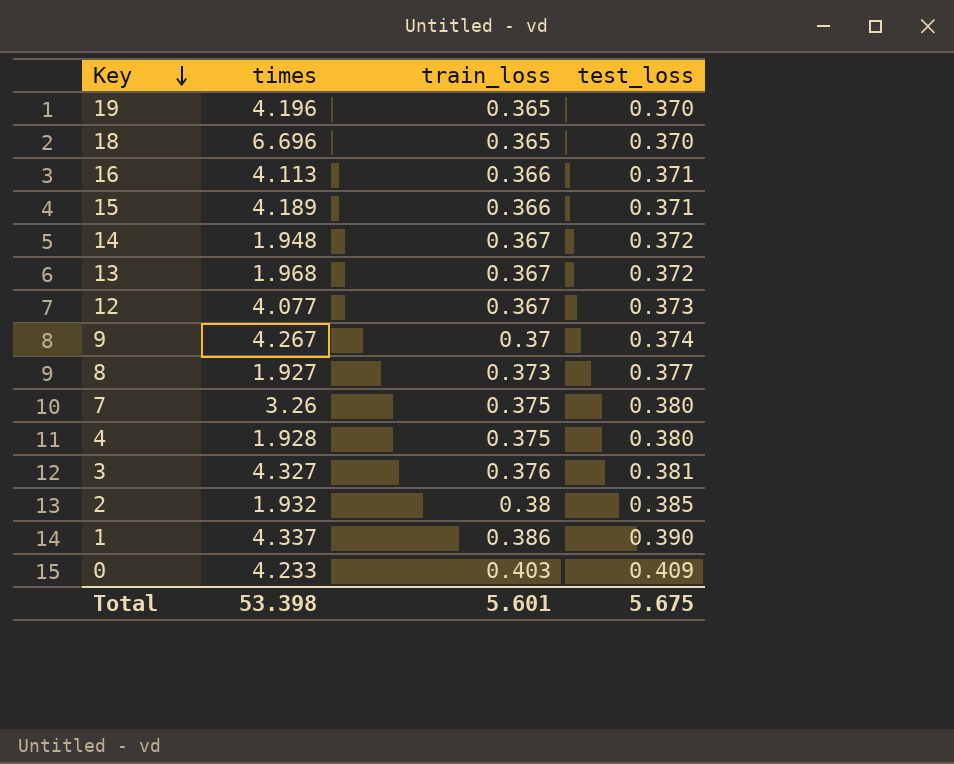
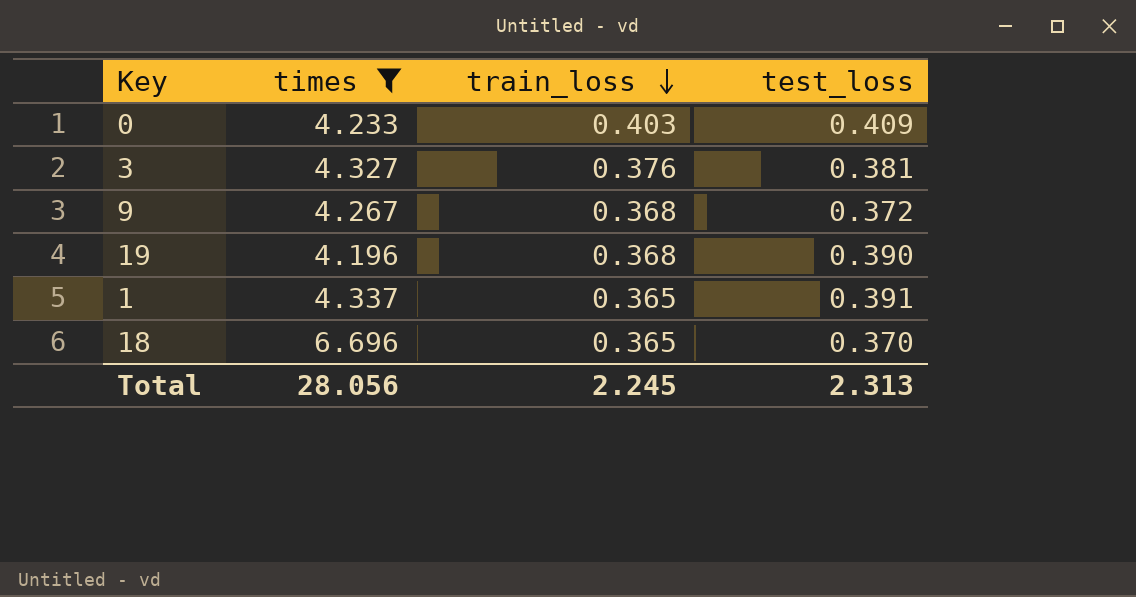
filter: none -> times >= 4.196
row order: Key descending -> train_loss descending
9 | train_loss: 0.37 -> 0.368
9 | test_loss: 0.374 -> 0.372
19 | train_loss: 0.365 -> 0.368
19 | test_loss: 0.370 -> 0.390
1 | train_loss: 0.386 -> 0.365
1 | test_loss: 0.390 -> 0.391
Total | times: 53.398 -> 28.056
Total | train_loss: 5.601 -> 2.245
Total | test_loss: 5.675 -> 2.313

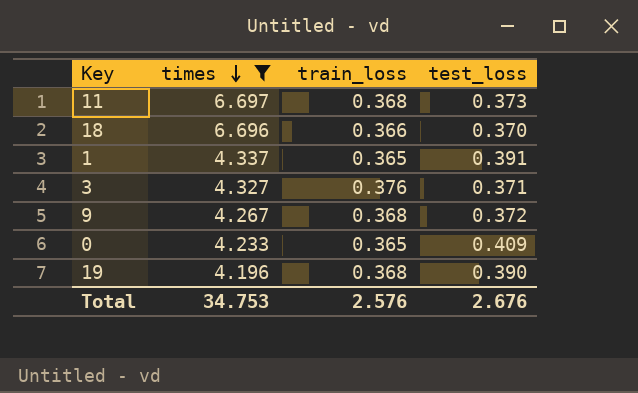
row order: train_loss descending -> times descending
row 11: none -> 6.697 | 0.368 | 0.373
18 | train_loss: 0.365 -> 0.366
3 | test_loss: 0.381 -> 0.371
0 | train_loss: 0.403 -> 0.365
Total | times: 28.056 -> 34.753
Total | train_loss: 2.245 -> 2.576
Total | test_loss: 2.313 -> 2.676

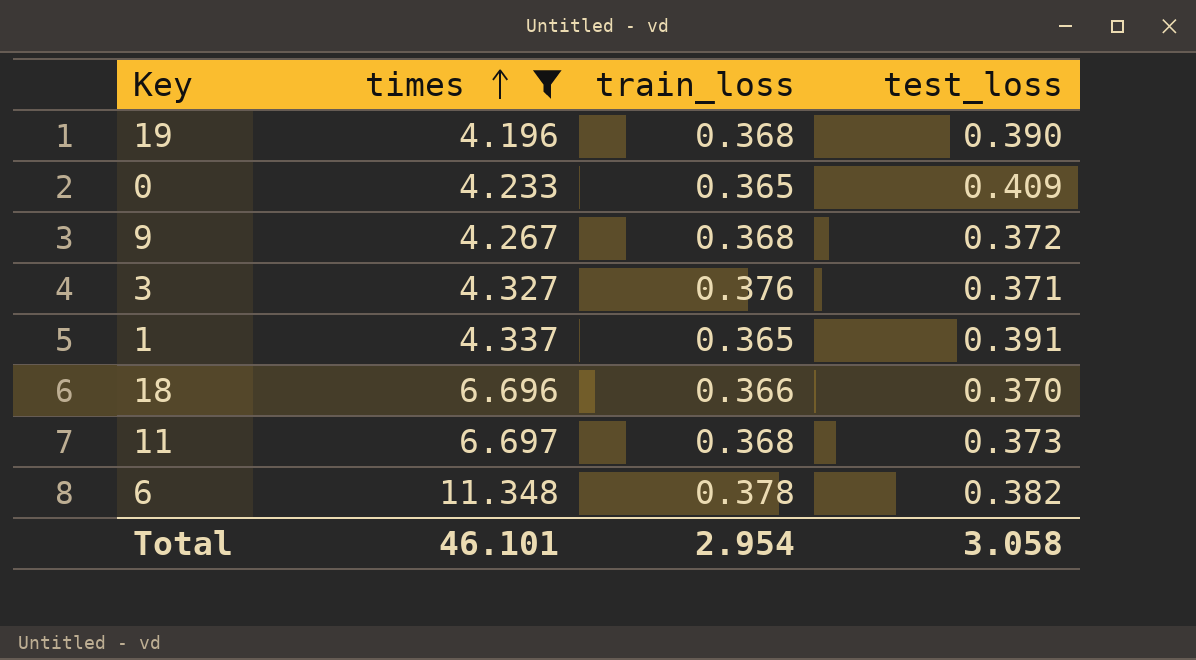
row order: times descending -> times ascending
row 6: none -> 11.348 | 0.378 | 0.382
Total | times: 34.753 -> 46.101
Total | train_loss: 2.576 -> 2.954
Total | test_loss: 2.676 -> 3.058

